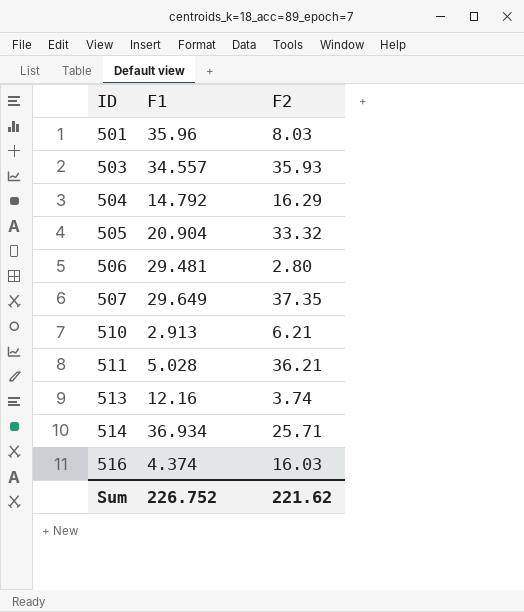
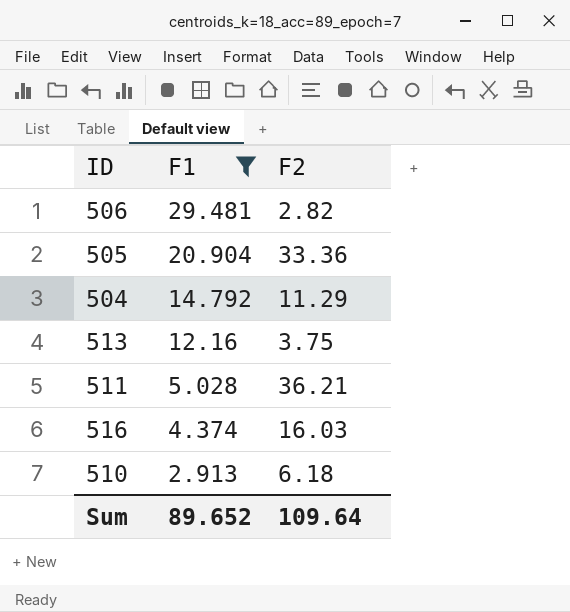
filter: none -> F1 <= 29.481
row order: ID ascending -> F1 descending
506 | F2: 2.80 -> 2.82
505 | F2: 33.32 -> 33.36
504 | F2: 16.29 -> 11.29
513 | F2: 3.74 -> 3.75
510 | F2: 6.21 -> 6.18
Sum | F1: 226.752 -> 89.652
Sum | F2: 221.62 -> 109.64

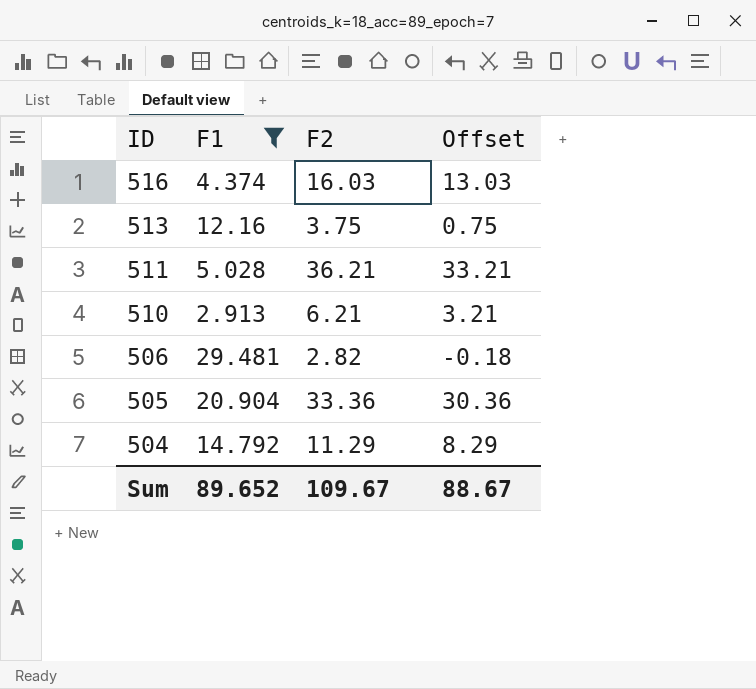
row order: F1 descending -> ID descending
column Offset | formula: none -> [F2] - 3
510 | F2: 6.18 -> 6.21
Sum | F2: 109.64 -> 109.67

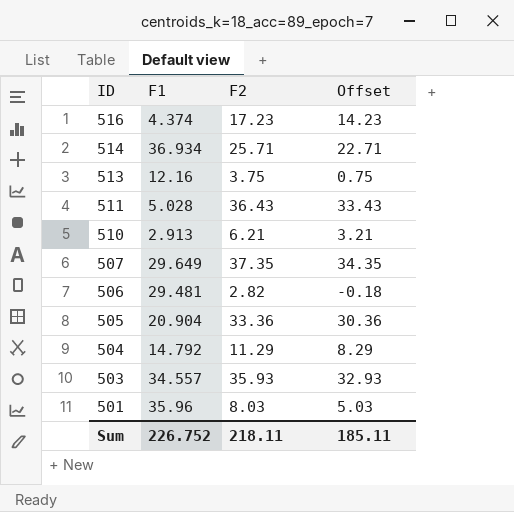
filter: F1 <= 29.481 -> none
516 | F2: 16.03 -> 17.23
516 | Offset: 13.03 -> 14.23
511 | F2: 36.21 -> 36.43
511 | Offset: 33.21 -> 33.43
Sum | F1: 89.652 -> 226.752
Sum | F2: 109.67 -> 218.11
Sum | Offset: 88.67 -> 185.11

